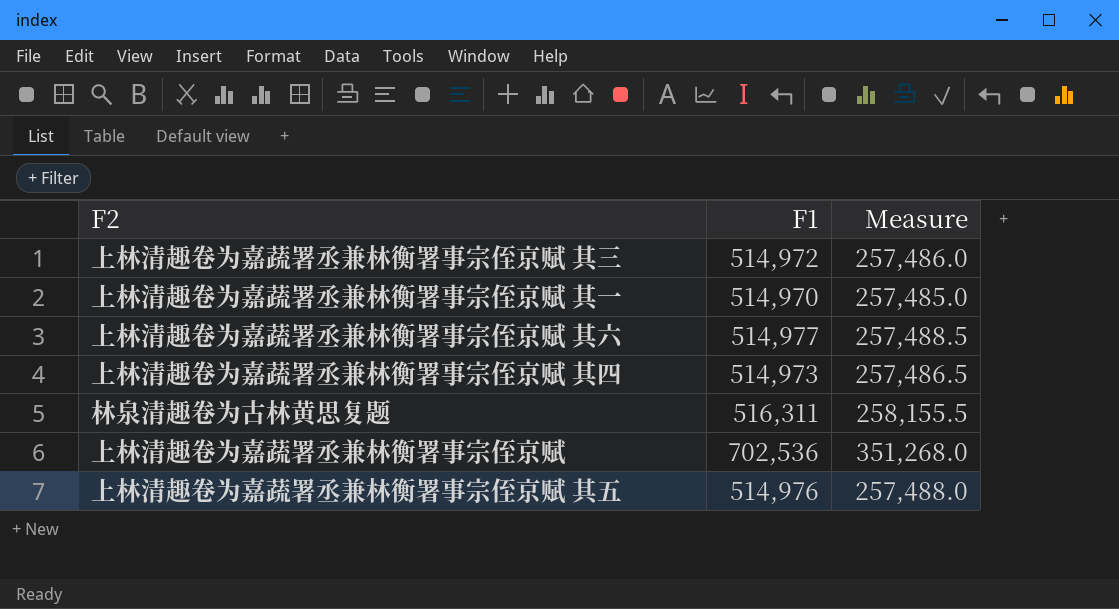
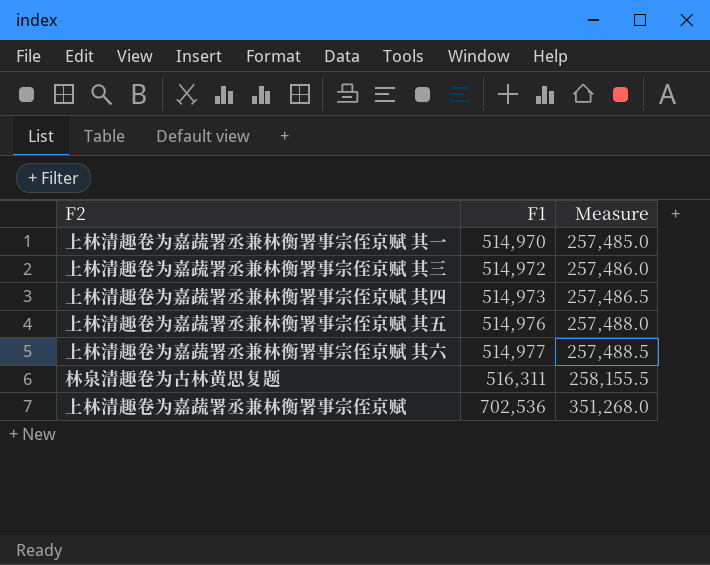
row order: none -> F1 ascending

